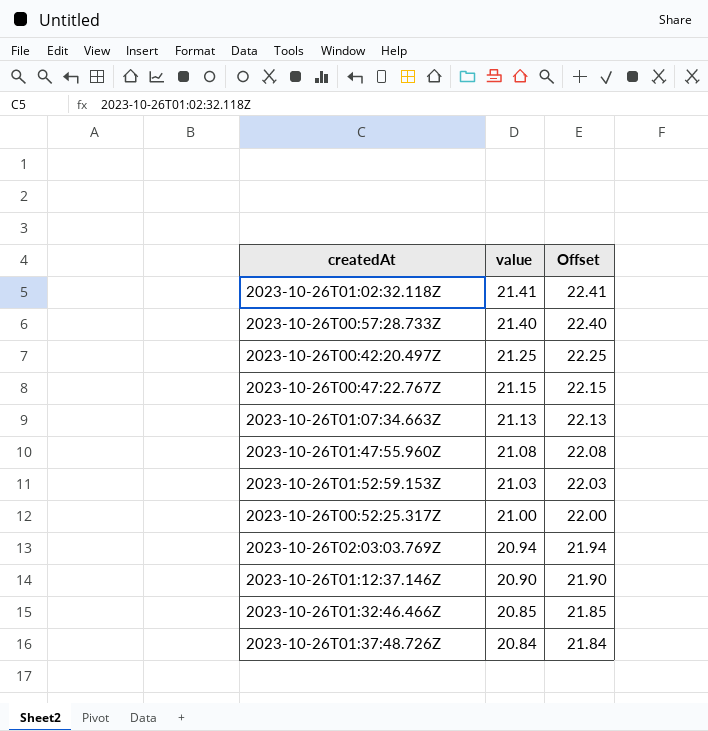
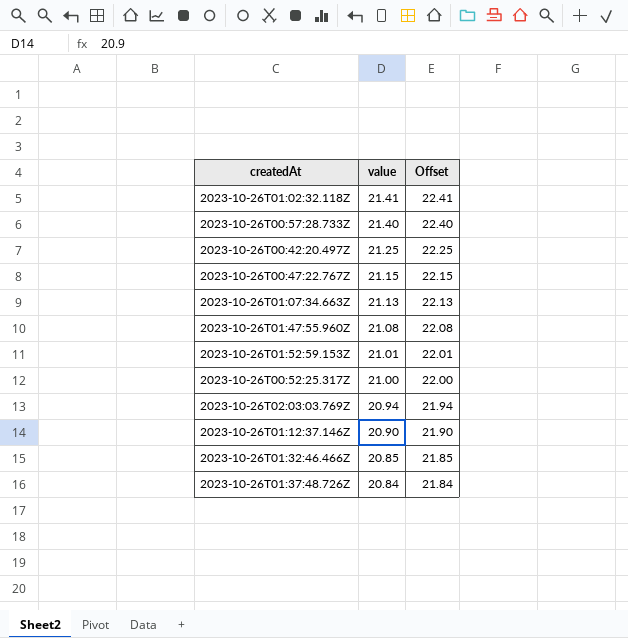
2023-10-26T01:52:59.153Z | value: 21.03 -> 21.01
2023-10-26T01:52:59.153Z | Offset: 22.03 -> 22.01

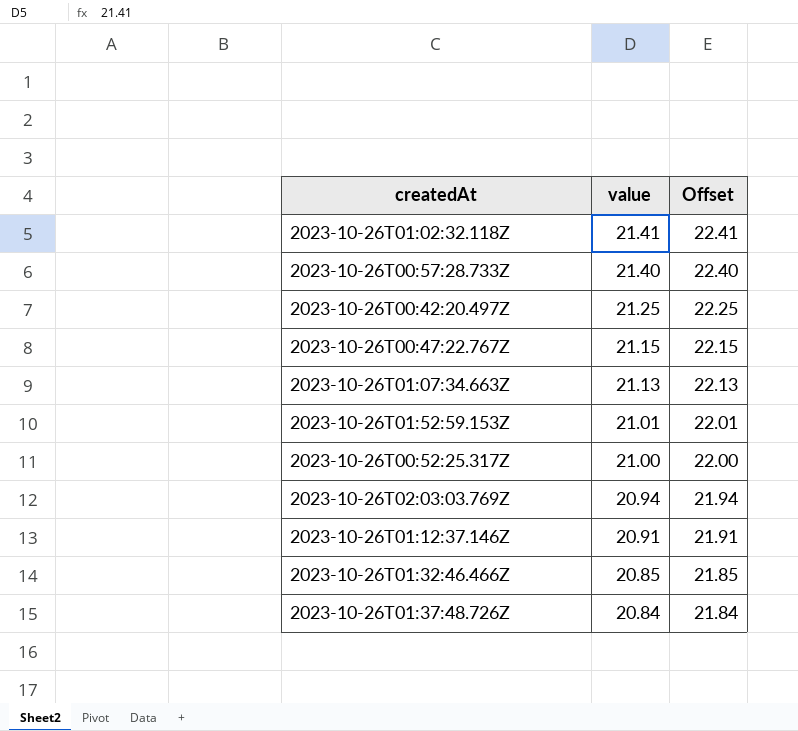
row 2023-10-26T01:47:55.960Z: 21.08 | 22.08 -> none
2023-10-26T01:12:37.146Z | value: 20.90 -> 20.91
2023-10-26T01:12:37.146Z | Offset: 21.90 -> 21.91

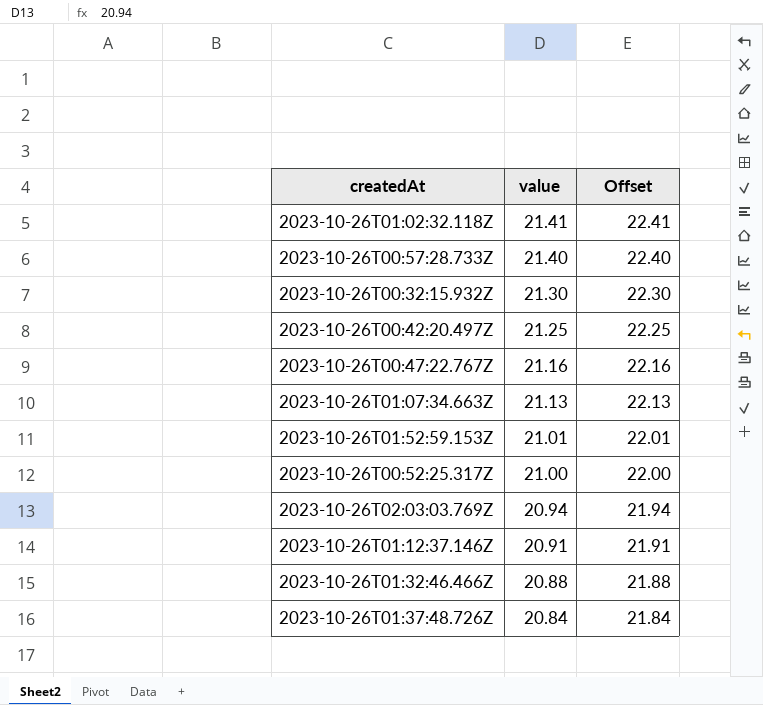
row 2023-10-26T00:32:15.932Z: none -> 21.30 | 22.30
2023-10-26T00:47:22.767Z | value: 21.15 -> 21.16
2023-10-26T00:47:22.767Z | Offset: 22.15 -> 22.16
2023-10-26T01:32:46.466Z | value: 20.85 -> 20.88
2023-10-26T01:32:46.466Z | Offset: 21.85 -> 21.88

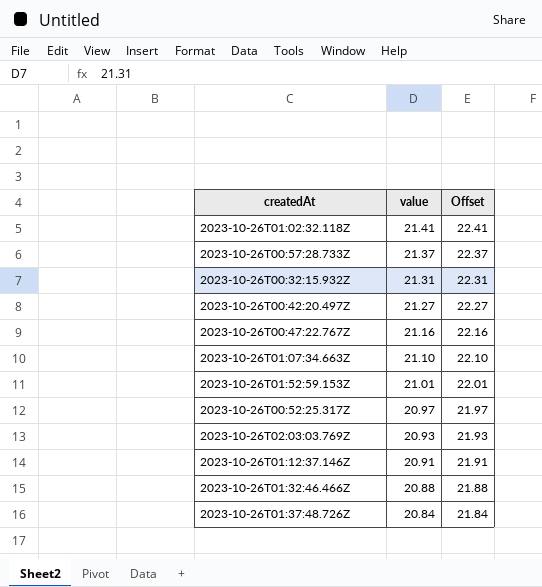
2023-10-26T00:57:28.733Z | value: 21.40 -> 21.37
2023-10-26T00:57:28.733Z | Offset: 22.40 -> 22.37
2023-10-26T00:32:15.932Z | value: 21.30 -> 21.31
2023-10-26T00:32:15.932Z | Offset: 22.30 -> 22.31
2023-10-26T00:42:20.497Z | value: 21.25 -> 21.27
2023-10-26T00:42:20.497Z | Offset: 22.25 -> 22.27
2023-10-26T01:07:34.663Z | value: 21.13 -> 21.10
2023-10-26T01:07:34.663Z | Offset: 22.13 -> 22.10
2023-10-26T00:52:25.317Z | value: 21.00 -> 20.97
2023-10-26T00:52:25.317Z | Offset: 22.00 -> 21.97
2023-10-26T02:03:03.769Z | value: 20.94 -> 20.93
2023-10-26T02:03:03.769Z | Offset: 21.94 -> 21.93

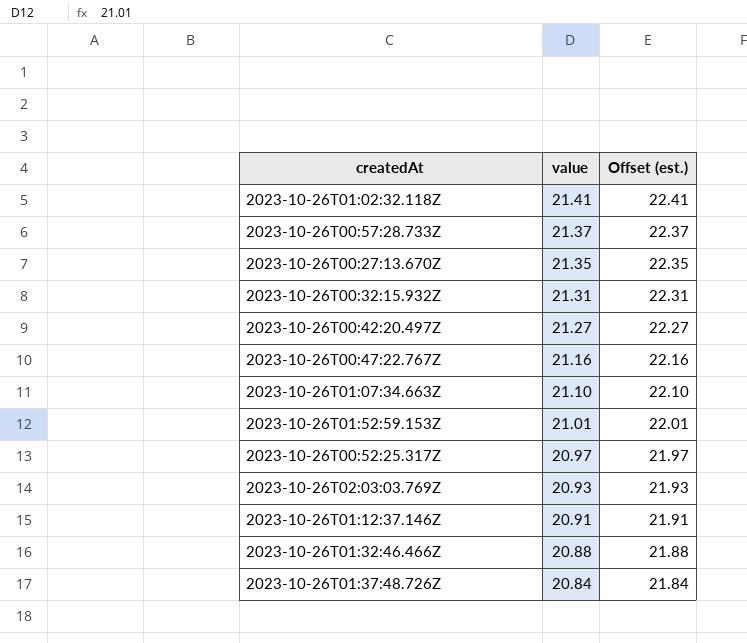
column name: Offset -> Offset (est.)
row 2023-10-26T00:27:13.670Z: none -> 21.35 | 22.35

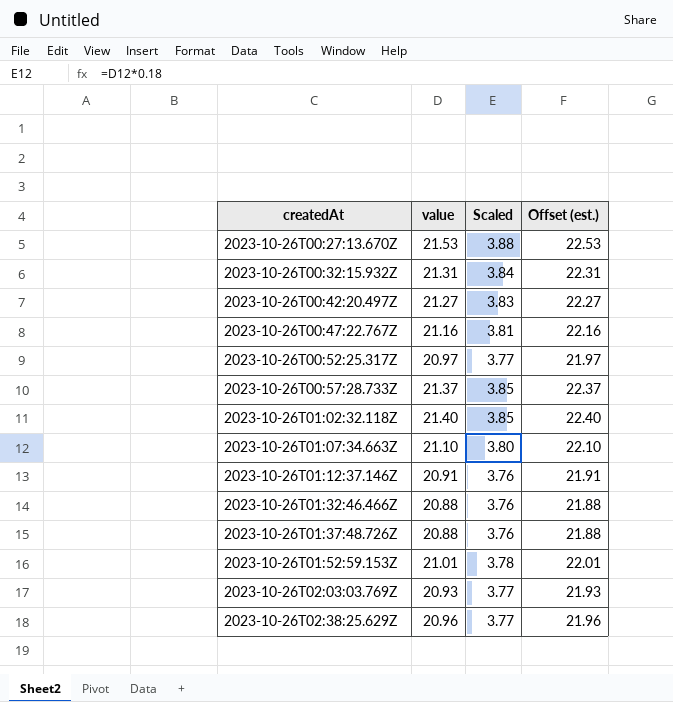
row order: value descending -> createdAt ascending
column Scaled | formula: none -> [value] * 0.18
2023-10-26T00:27:13.670Z | value: 21.35 -> 21.53
2023-10-26T00:27:13.670Z | Offset (est.): 22.35 -> 22.53
2023-10-26T01:02:32.118Z | value: 21.41 -> 21.40
2023-10-26T01:02:32.118Z | Offset (est.): 22.41 -> 22.40
2023-10-26T01:37:48.726Z | value: 20.84 -> 20.88
2023-10-26T01:37:48.726Z | Offset (est.): 21.84 -> 21.88
row 2023-10-26T02:38:25.629Z: none -> 20.96 | 3.77 | 21.96

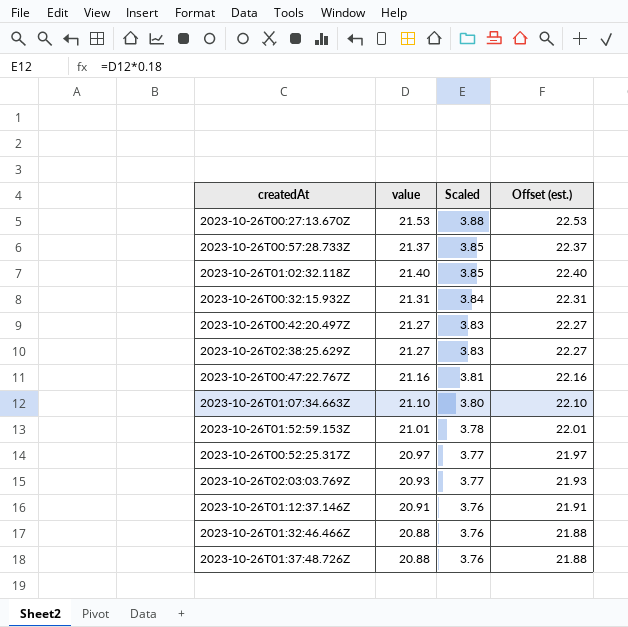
row order: createdAt ascending -> Scaled descending
2023-10-26T02:38:25.629Z | value: 20.96 -> 21.27
2023-10-26T02:38:25.629Z | Scaled: 3.77 -> 3.83
2023-10-26T02:38:25.629Z | Offset (est.): 21.96 -> 22.27

